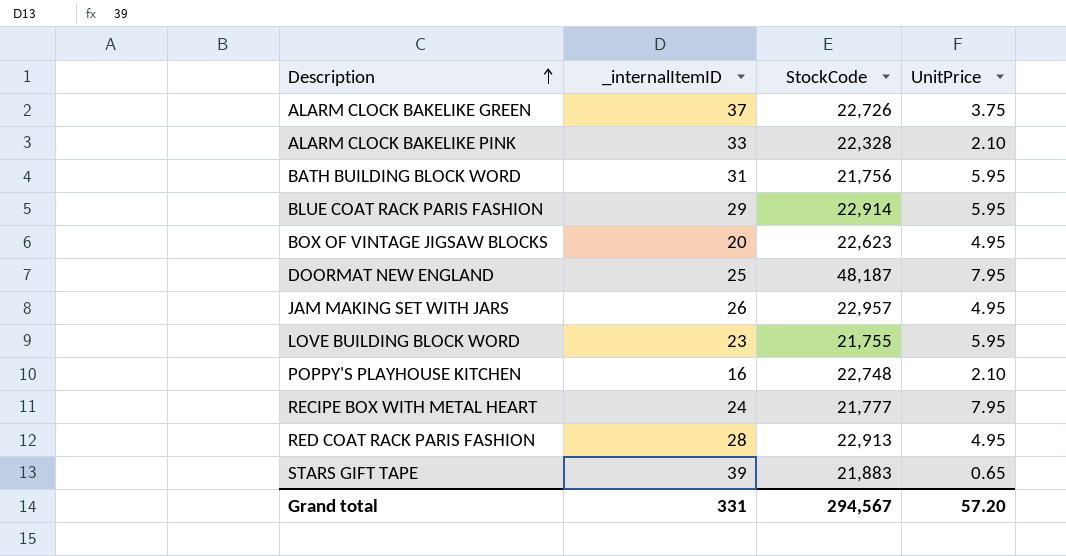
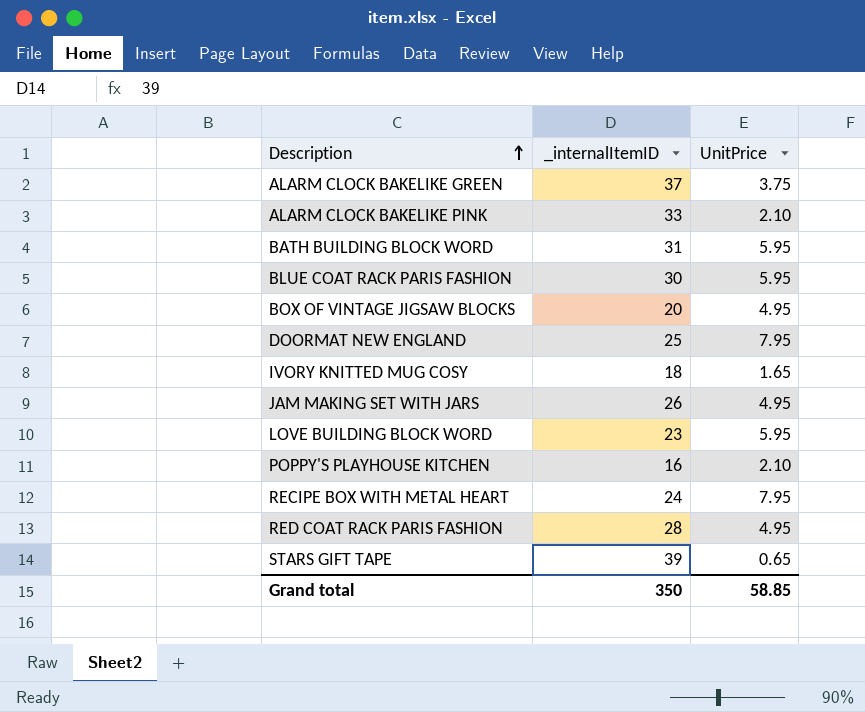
column StockCode | position: 3 -> none
BLUE COAT RACK PARIS FASHION | _internalItemID: 29 -> 30
row IVORY KNITTED MUG COSY: none -> 18 | 1.65
Grand total | _internalItemID: 331 -> 350
Grand total | UnitPrice: 57.20 -> 58.85

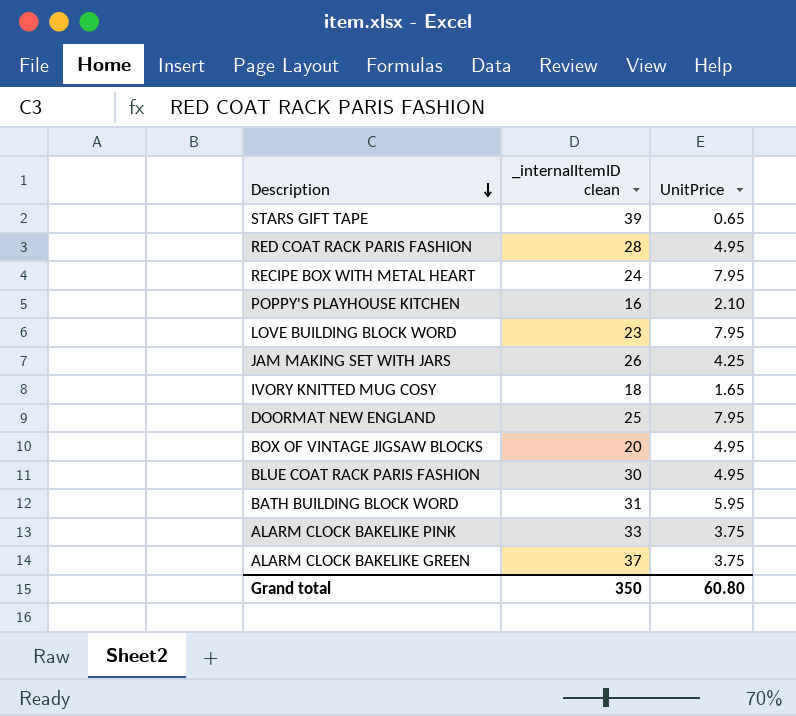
row order: Description ascending -> Description descending
column name: _internalItemID -> _internalItemID clean
LOVE BUILDING BLOCK WORD | UnitPrice: 5.95 -> 7.95
JAM MAKING SET WITH JARS | UnitPrice: 4.95 -> 4.25
BLUE COAT RACK PARIS FASHION | UnitPrice: 5.95 -> 4.95
ALARM CLOCK BAKELIKE PINK | UnitPrice: 2.10 -> 3.75
Grand total | UnitPrice: 58.85 -> 60.80

